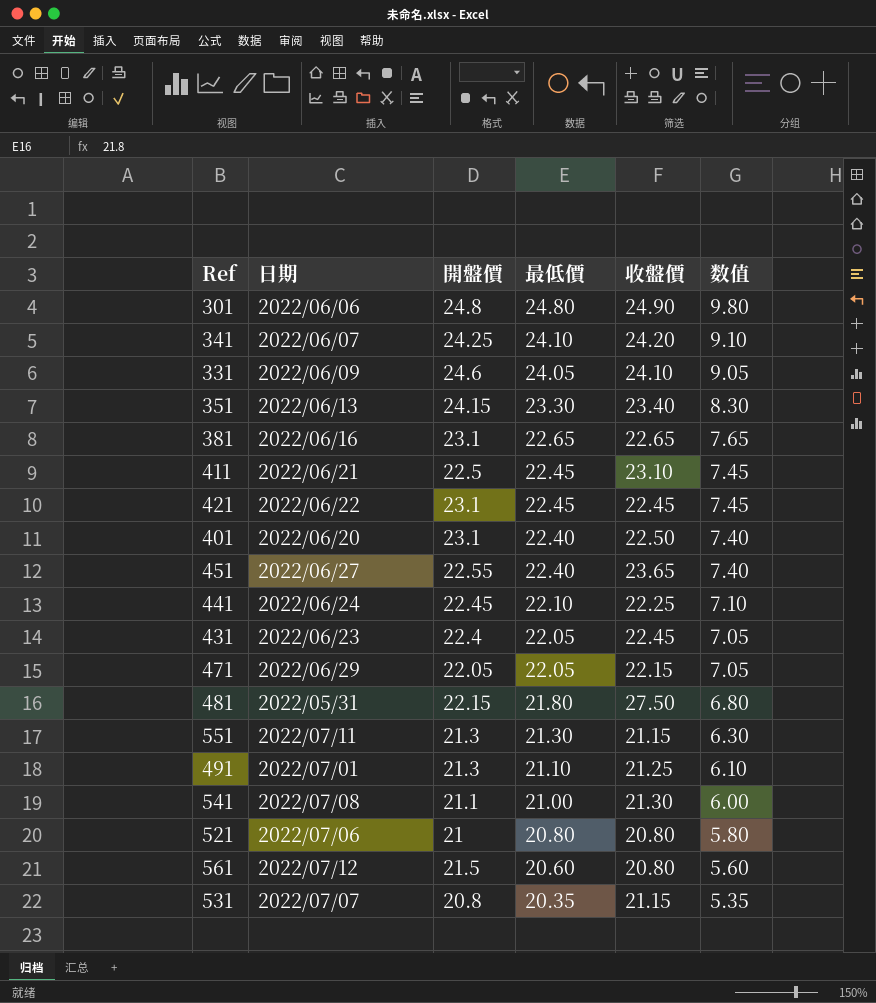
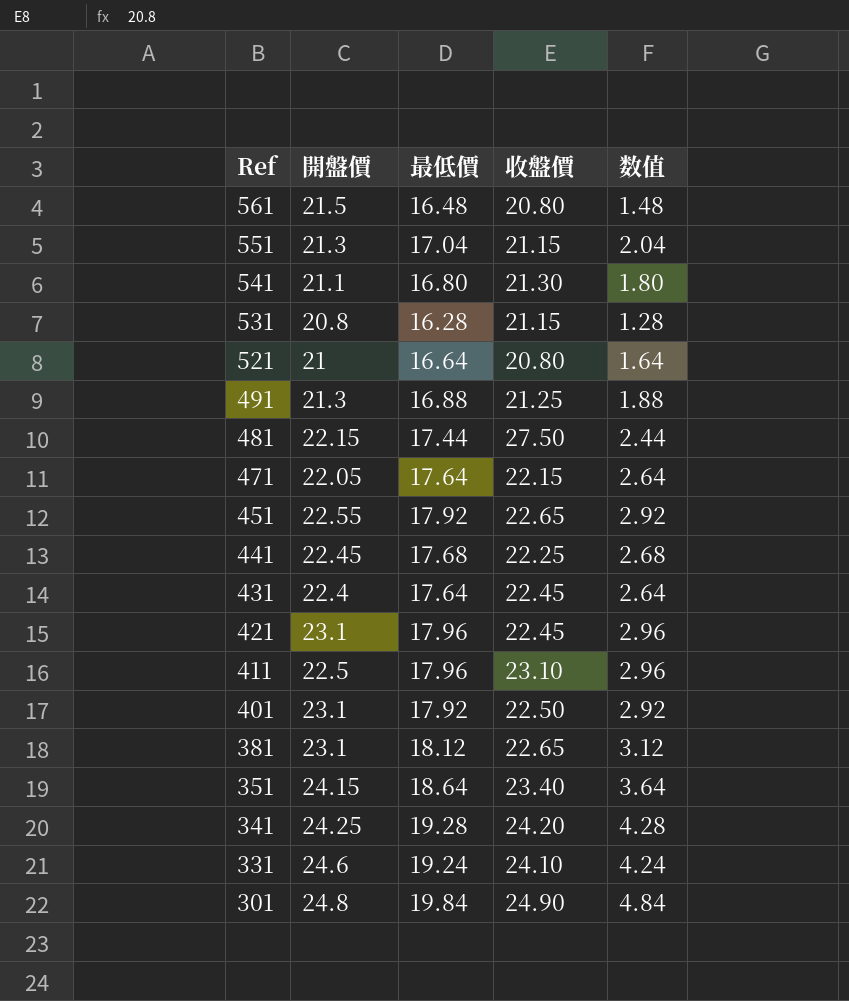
row order: 最低價 descending -> Ref descending
column 日期 | position: 2 -> none
561 | 最低價: 20.60 -> 16.48
561 | 数值: 5.60 -> 1.48
551 | 最低價: 21.30 -> 17.04
551 | 数值: 6.30 -> 2.04
541 | 最低價: 21.00 -> 16.80
541 | 数值: 6.00 -> 1.80
531 | 最低價: 20.35 -> 16.28
531 | 数值: 5.35 -> 1.28
521 | 最低價: 20.80 -> 16.64
521 | 数值: 5.80 -> 1.64
491 | 最低價: 21.10 -> 16.88
491 | 数值: 6.10 -> 1.88
481 | 最低價: 21.80 -> 17.44
481 | 数值: 6.80 -> 2.44
471 | 最低價: 22.05 -> 17.64
471 | 数值: 7.05 -> 2.64
451 | 最低價: 22.40 -> 17.92
451 | 收盤價: 23.65 -> 22.65
451 | 数值: 7.40 -> 2.92
441 | 最低價: 22.10 -> 17.68
441 | 数值: 7.10 -> 2.68
431 | 最低價: 22.05 -> 17.64
431 | 数值: 7.05 -> 2.64
421 | 最低價: 22.45 -> 17.96
421 | 数值: 7.45 -> 2.96
411 | 最低價: 22.45 -> 17.96
411 | 数值: 7.45 -> 2.96
401 | 最低價: 22.40 -> 17.92
401 | 数值: 7.40 -> 2.92
381 | 最低價: 22.65 -> 18.12
381 | 数值: 7.65 -> 3.12
351 | 最低價: 23.30 -> 18.64
351 | 数值: 8.30 -> 3.64
341 | 最低價: 24.10 -> 19.28
341 | 数值: 9.10 -> 4.28
331 | 最低價: 24.05 -> 19.24
331 | 数值: 9.05 -> 4.24
301 | 最低價: 24.80 -> 19.84
301 | 数值: 9.80 -> 4.84

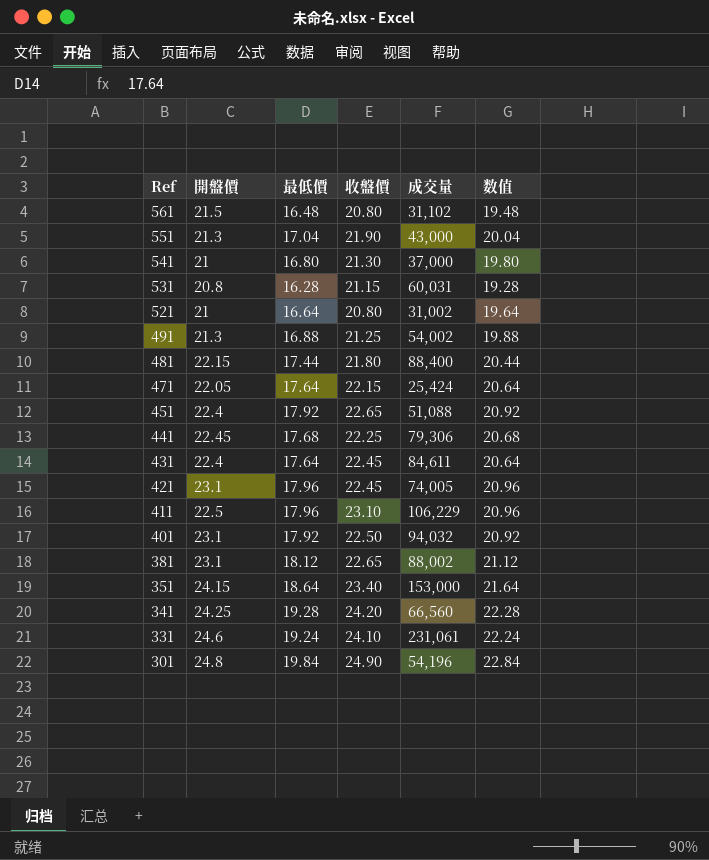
column 成交量 | position: none -> 5
column 数值 | formula: [最低價] - 15 -> [最低價] + 3
551 | 收盤價: 21.15 -> 21.90
541 | 開盤價: 21.1 -> 21
481 | 收盤價: 27.50 -> 21.80
451 | 開盤價: 22.55 -> 22.4

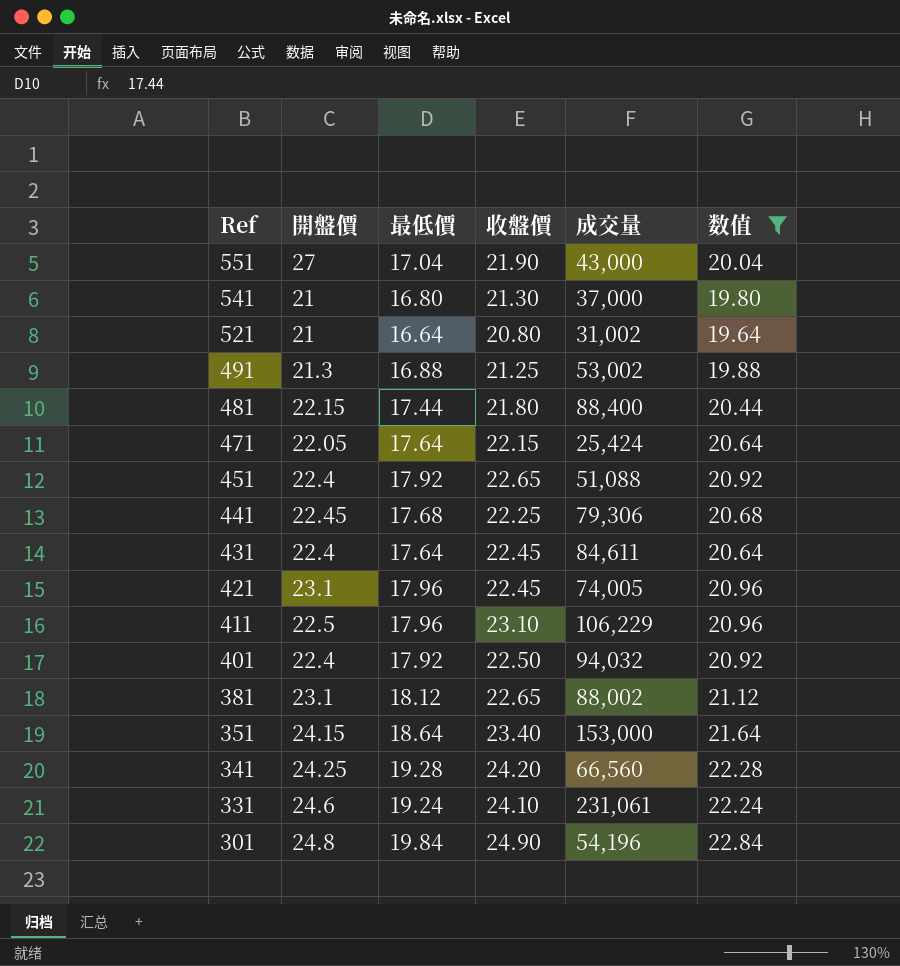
filter: none -> 数值 >= 19.64
551 | 開盤價: 21.3 -> 27
491 | 成交量: 54,002 -> 53,002
401 | 開盤價: 23.1 -> 22.4

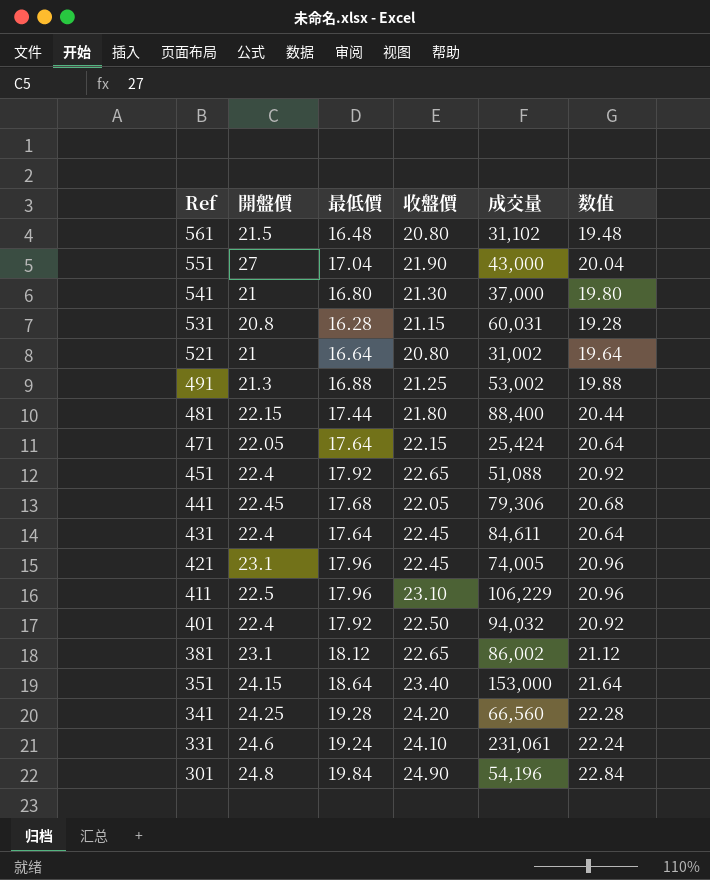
filter: 数值 >= 19.64 -> none
441 | 收盤價: 22.25 -> 22.05
381 | 成交量: 88,002 -> 86,002

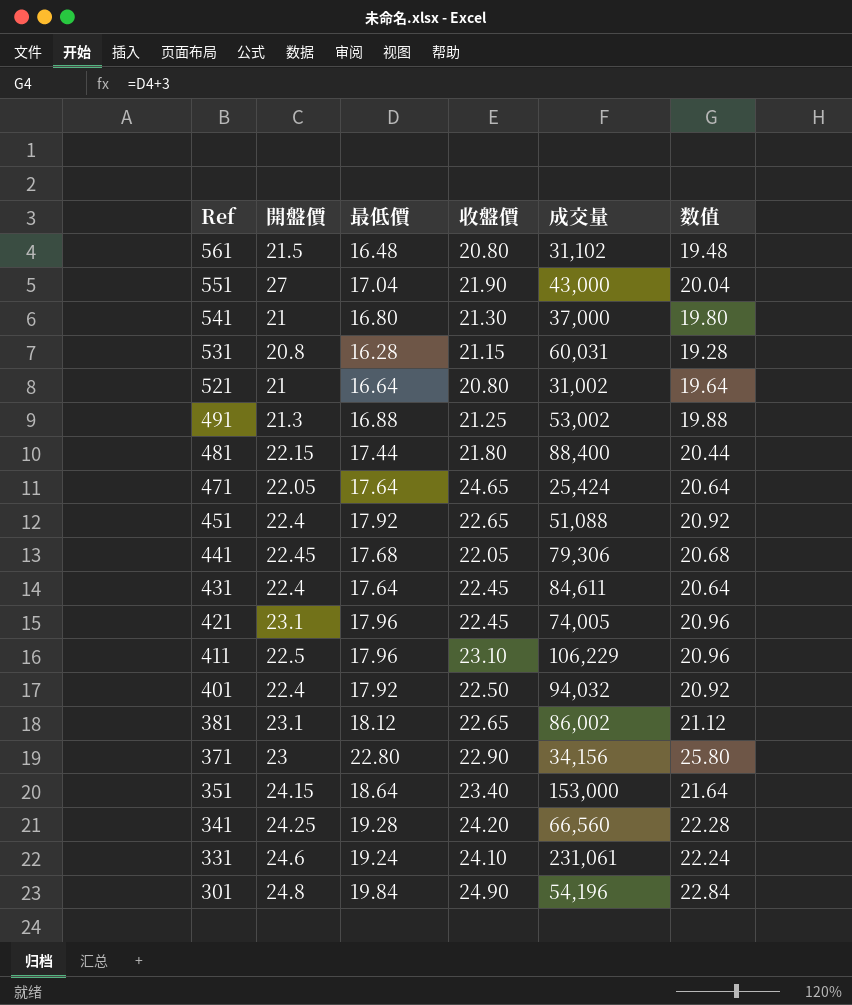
471 | 收盤價: 22.15 -> 24.65
row 371: none -> 23 | 22.80 | 22.90 | 34,156 | 25.80

